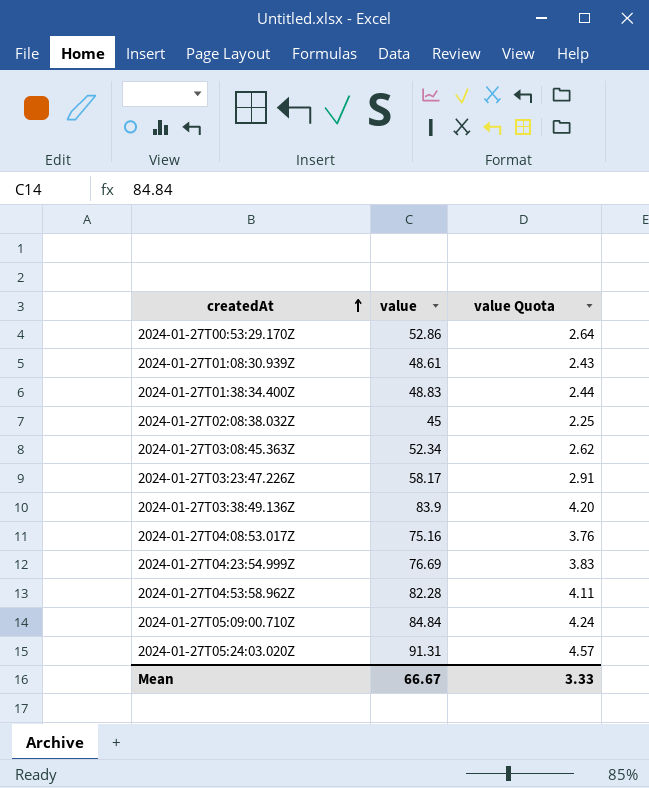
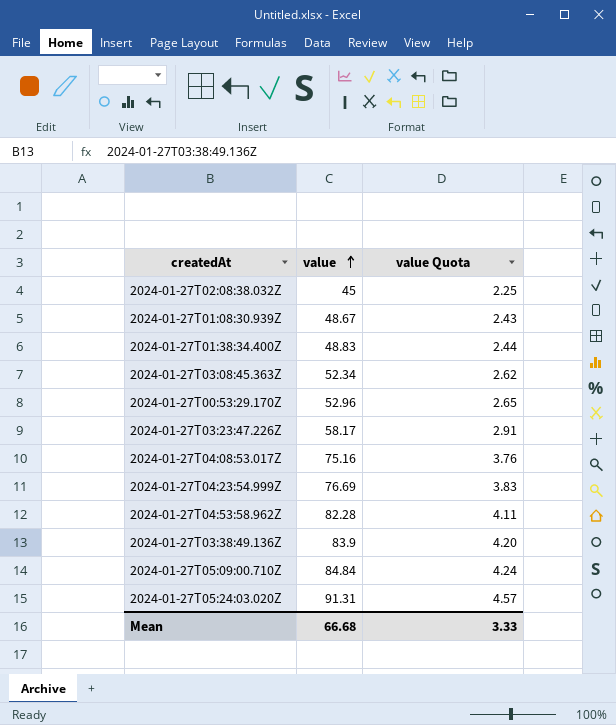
row order: createdAt ascending -> value ascending
2024-01-27T01:08:30.939Z | value: 48.61 -> 48.67
2024-01-27T00:53:29.170Z | value: 52.86 -> 52.96
2024-01-27T00:53:29.170Z | value Quota: 2.64 -> 2.65
Mean | value: 66.67 -> 66.68

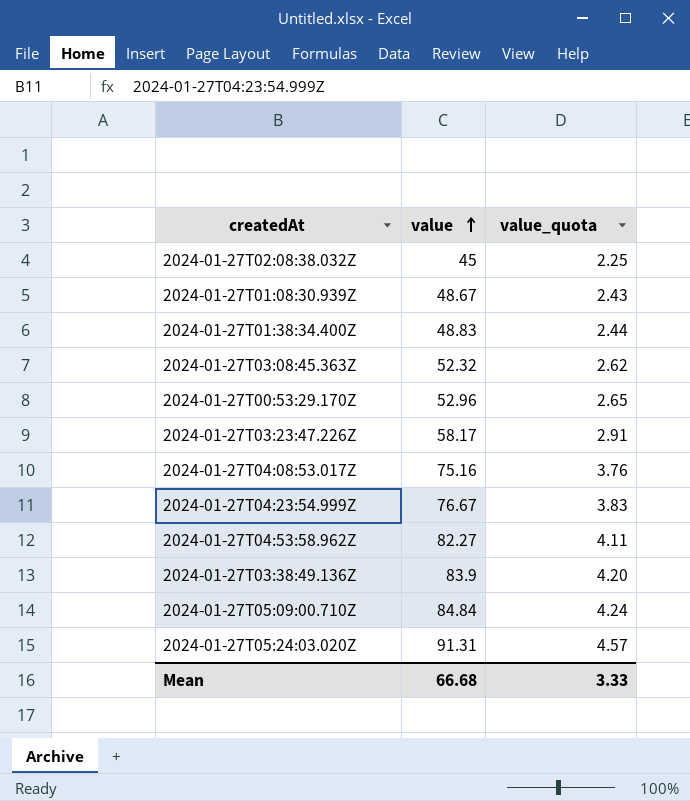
column name: value Quota -> value_quota
2024-01-27T03:08:45.363Z | value: 52.34 -> 52.32
2024-01-27T04:23:54.999Z | value: 76.69 -> 76.67
2024-01-27T04:53:58.962Z | value: 82.28 -> 82.27

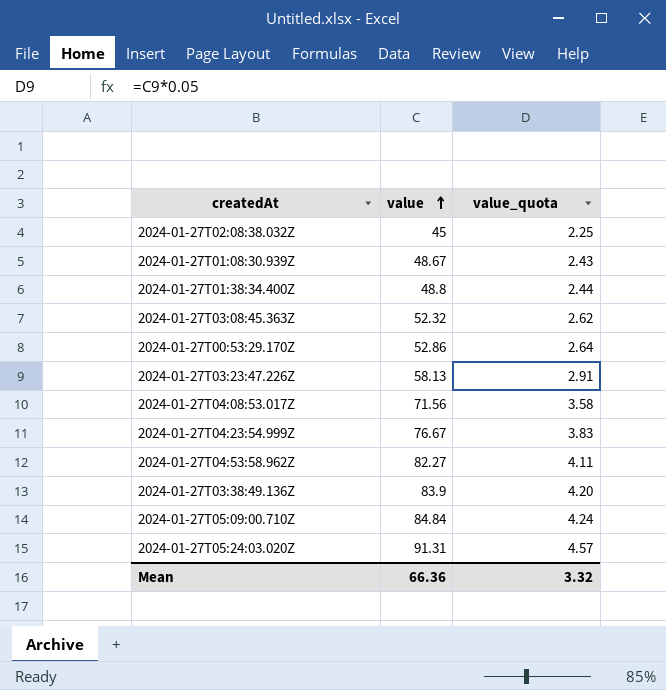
2024-01-27T01:38:34.400Z | value: 48.83 -> 48.8
2024-01-27T00:53:29.170Z | value: 52.96 -> 52.86
2024-01-27T00:53:29.170Z | value_quota: 2.65 -> 2.64
2024-01-27T03:23:47.226Z | value: 58.17 -> 58.13
2024-01-27T04:08:53.017Z | value: 75.16 -> 71.56
2024-01-27T04:08:53.017Z | value_quota: 3.76 -> 3.58
Mean | value: 66.68 -> 66.36
Mean | value_quota: 3.33 -> 3.32

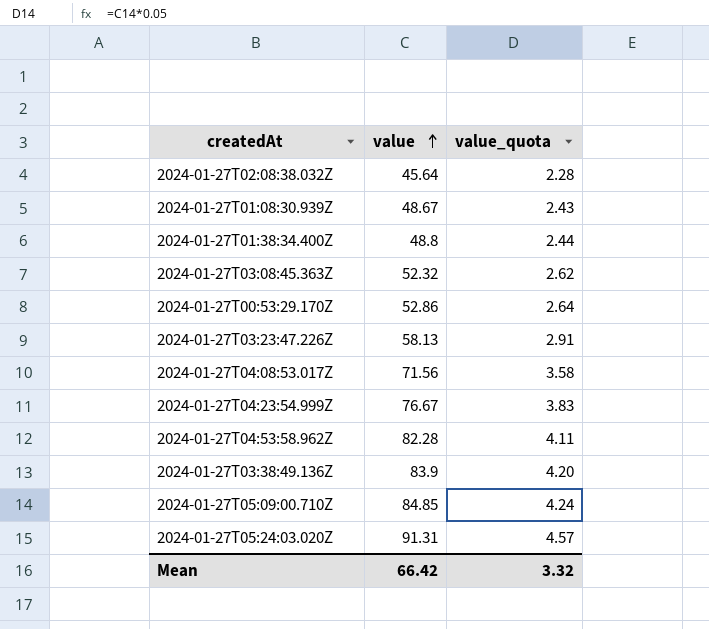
2024-01-27T02:08:38.032Z | value: 45 -> 45.64
2024-01-27T02:08:38.032Z | value_quota: 2.25 -> 2.28
2024-01-27T04:53:58.962Z | value: 82.27 -> 82.28
2024-01-27T05:09:00.710Z | value: 84.84 -> 84.85
Mean | value: 66.36 -> 66.42

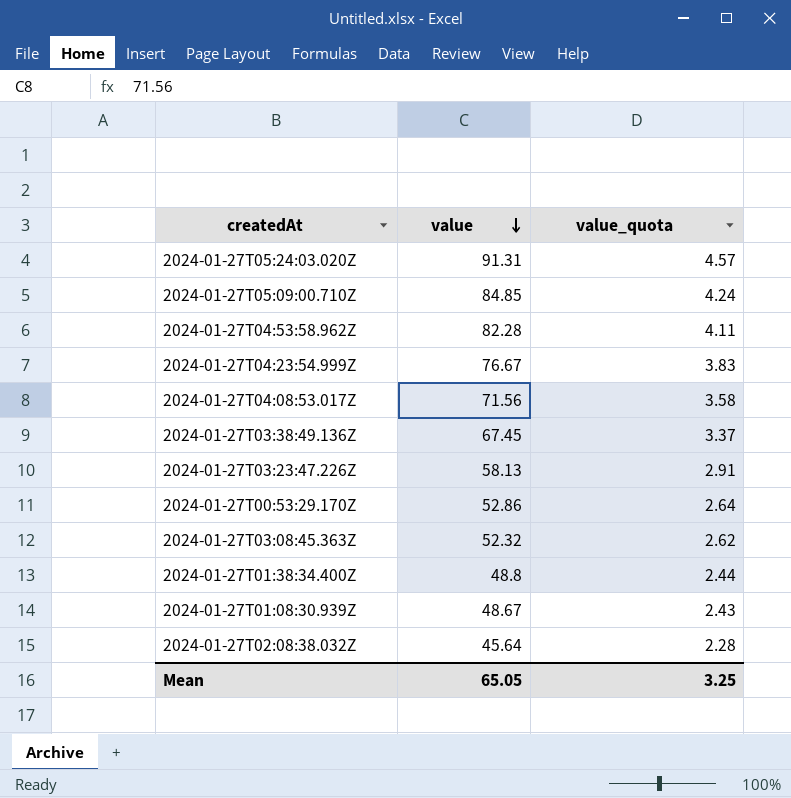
row order: value ascending -> value descending
2024-01-27T03:38:49.136Z | value: 83.9 -> 67.45
2024-01-27T03:38:49.136Z | value_quota: 4.20 -> 3.37
Mean | value: 66.42 -> 65.05
Mean | value_quota: 3.32 -> 3.25

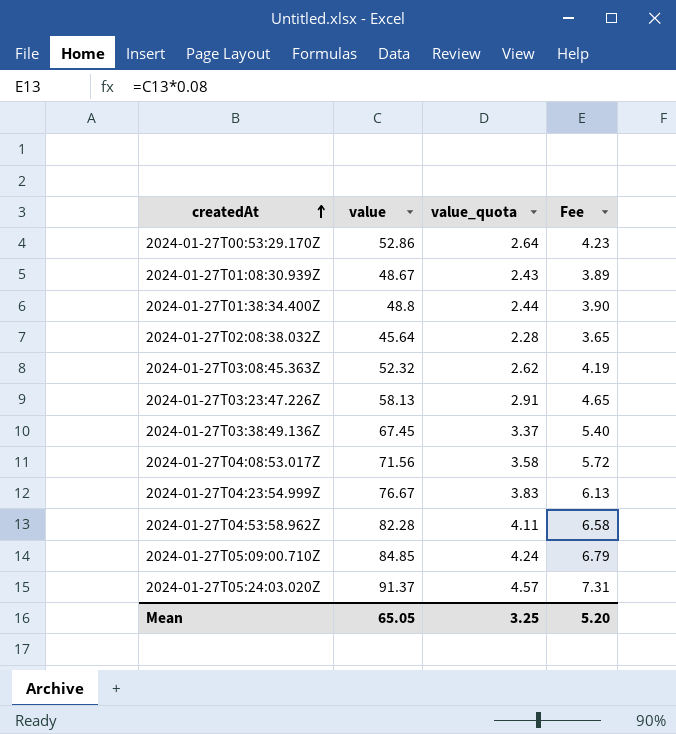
row order: value descending -> createdAt ascending
column Fee | formula: none -> [value] * 0.08
2024-01-27T05:24:03.020Z | value: 91.31 -> 91.37

